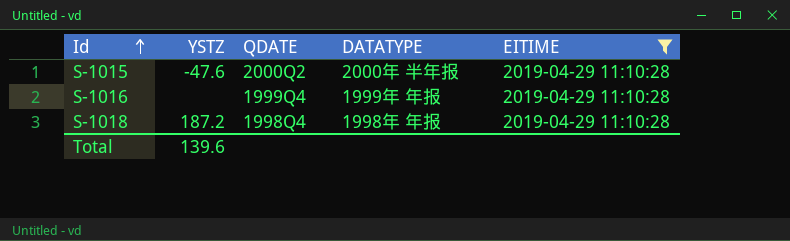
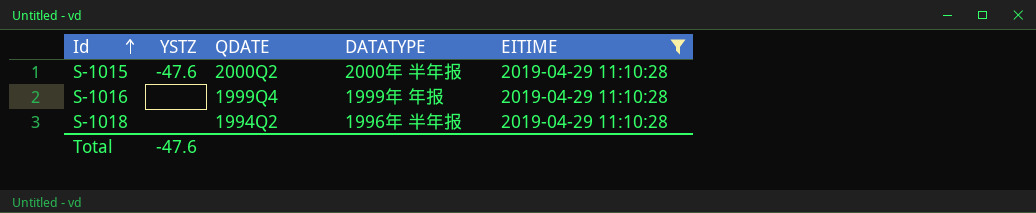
S-1018 | YSTZ: 187.2 -> none
S-1018 | QDATE: 1998Q4 -> 1994Q2
S-1018 | DATATYPE: 1998年 年报 -> 1996年 半年报
Total | YSTZ: 139.6 -> -47.6

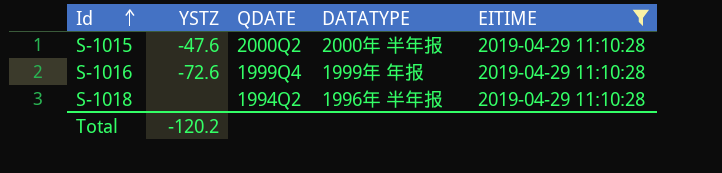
S-1016 | YSTZ: none -> -72.6
Total | YSTZ: -47.6 -> -120.2

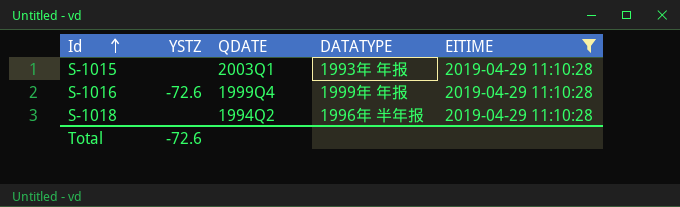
S-1015 | YSTZ: -47.6 -> none
S-1015 | QDATE: 2000Q2 -> 2003Q1
S-1015 | DATATYPE: 2000年 半年报 -> 1993年 年报
Total | YSTZ: -120.2 -> -72.6

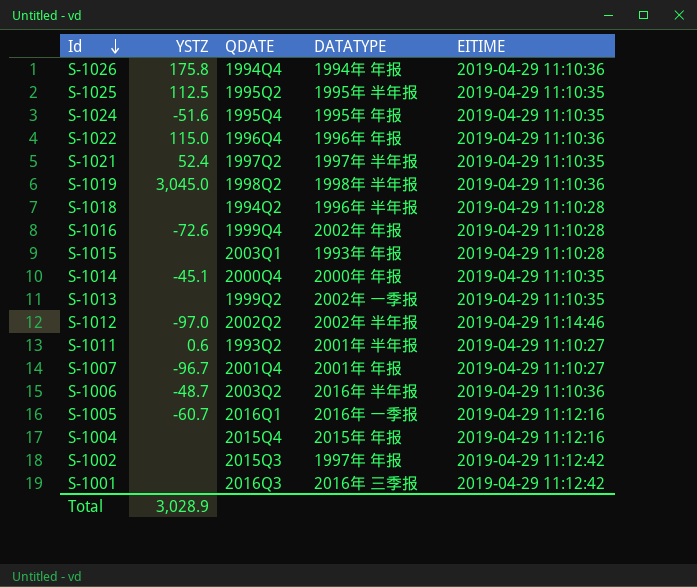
filter: EITIME = 2019-04-29 11:10:28 -> none
row order: Id ascending -> Id descending
S-1016 | DATATYPE: 1999年 年报 -> 2002年 年报
Total | YSTZ: -72.6 -> 3,028.9

